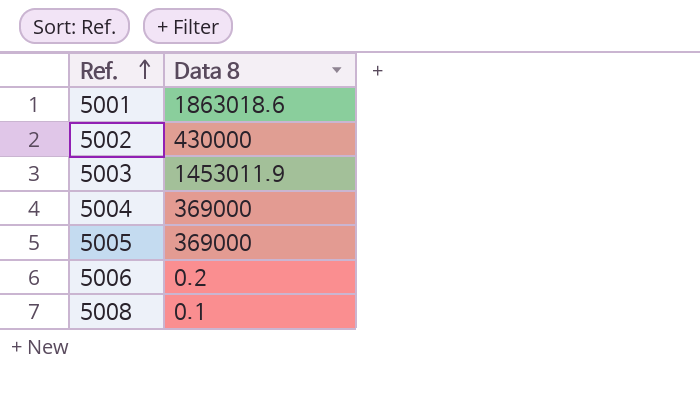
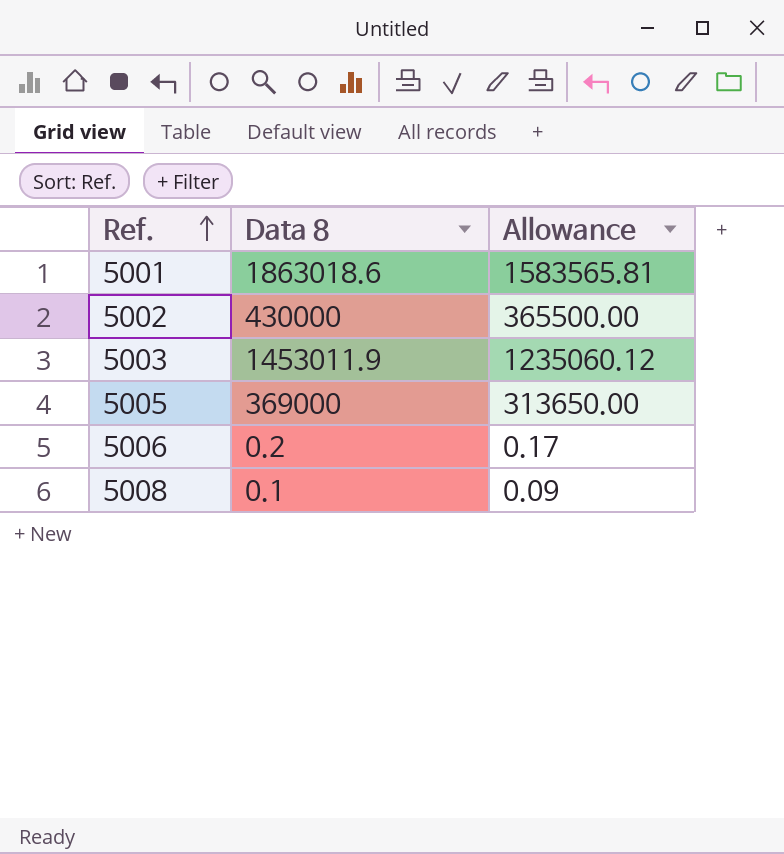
column Allowance | formula: none -> [Data 8] * 0.85
row 5004: 369000 -> none

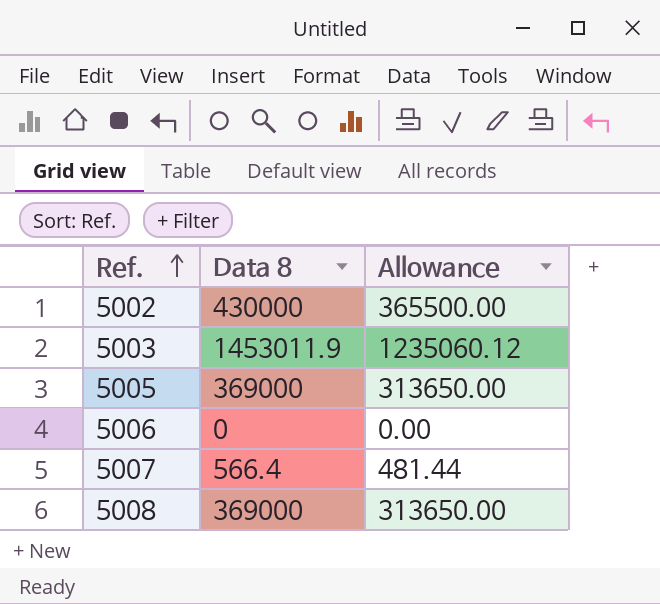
row 5001: 1863018.6 | 1583565.81 -> none
5006 | Data 8: 0.2 -> 0
5006 | Allowance: 0.17 -> 0.00
row 5007: none -> 566.4 | 481.44
5008 | Data 8: 0.1 -> 369000
5008 | Allowance: 0.09 -> 313650.00

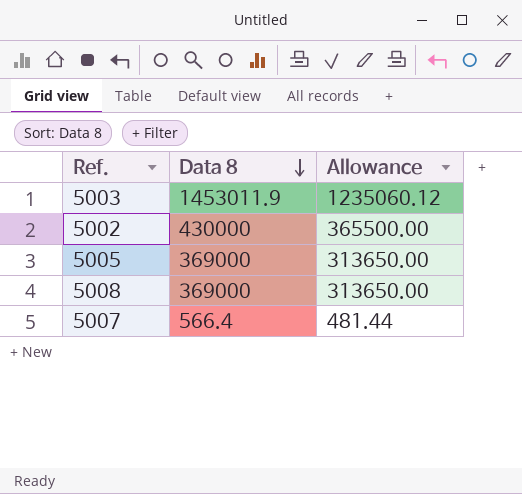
row order: Ref. ascending -> Data 8 descending
row 5006: 0 | 0.00 -> none

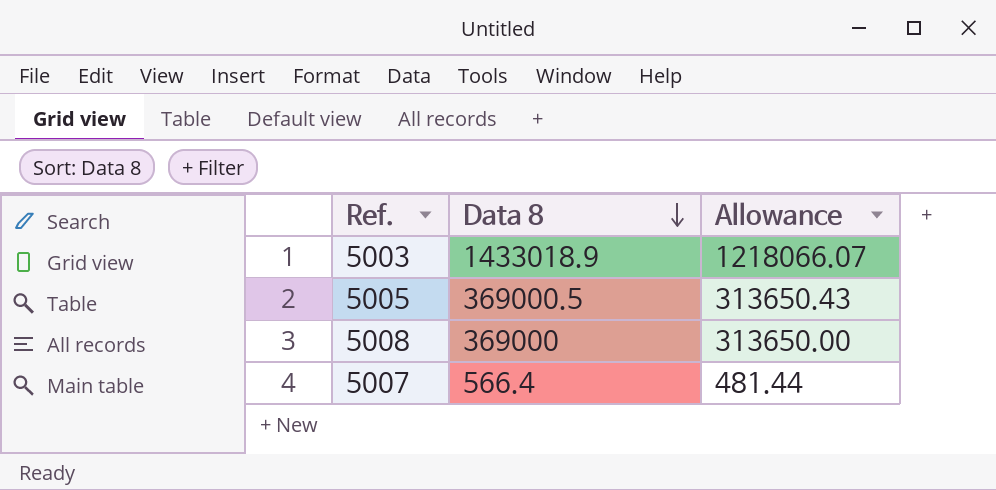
row 5002: 430000 | 365500.00 -> none
5003 | Data 8: 1453011.9 -> 1433018.9
5003 | Allowance: 1235060.12 -> 1218066.07
5005 | Data 8: 369000 -> 369000.5
5005 | Allowance: 313650.00 -> 313650.43

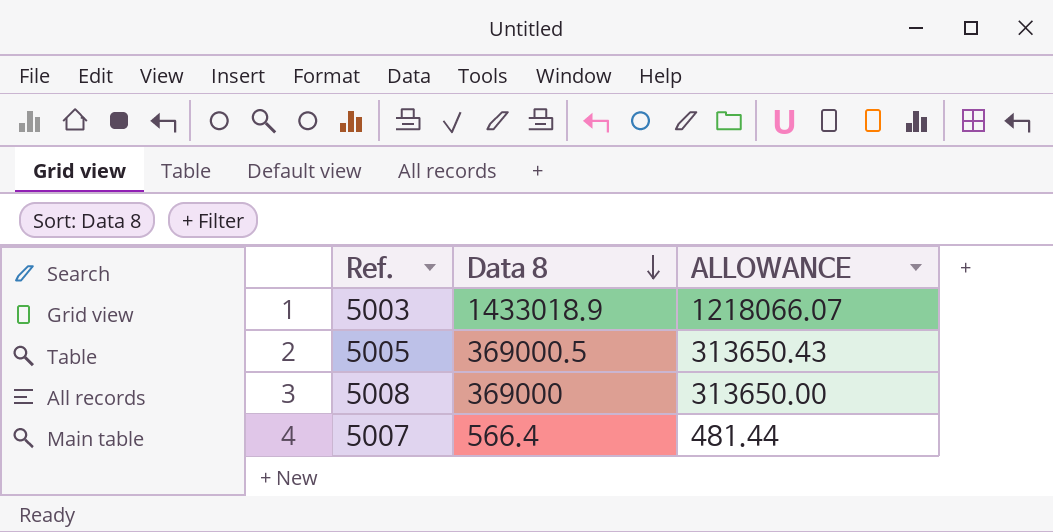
column name: Allowance -> ALLOWANCE

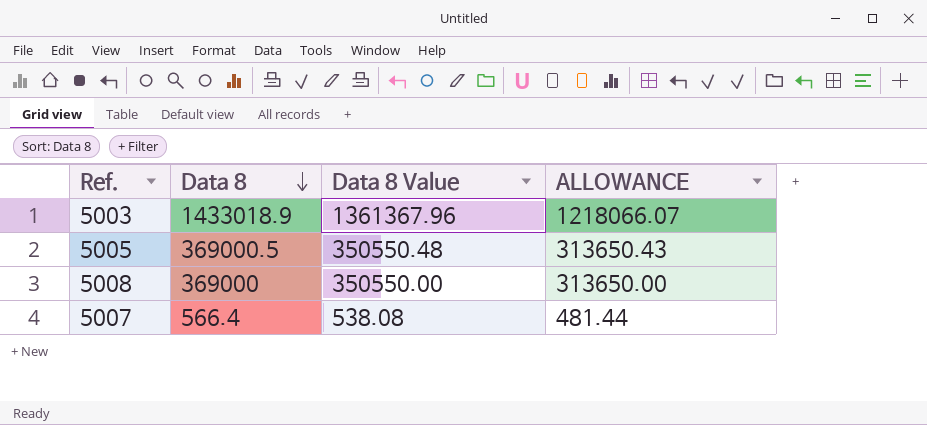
column Data 8 Value | formula: none -> [Data 8] * 0.95

